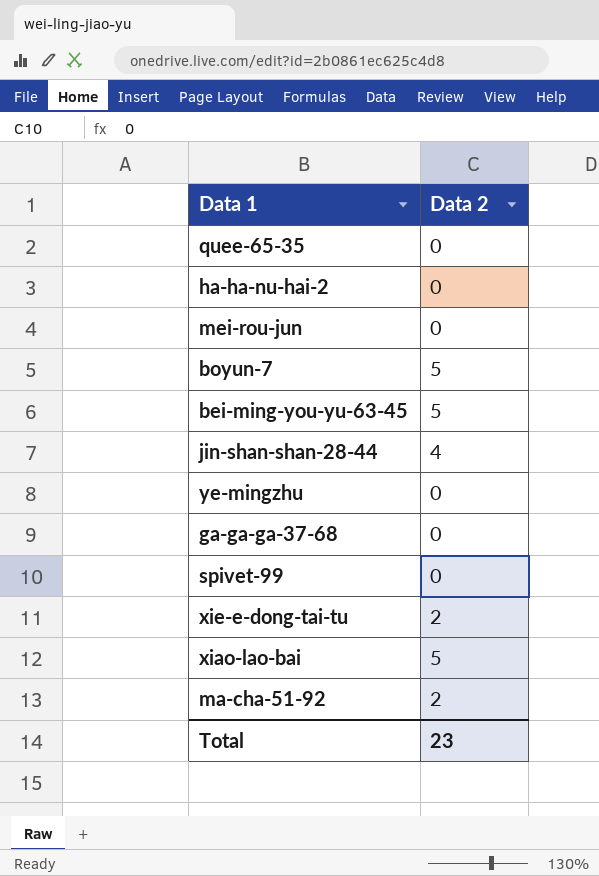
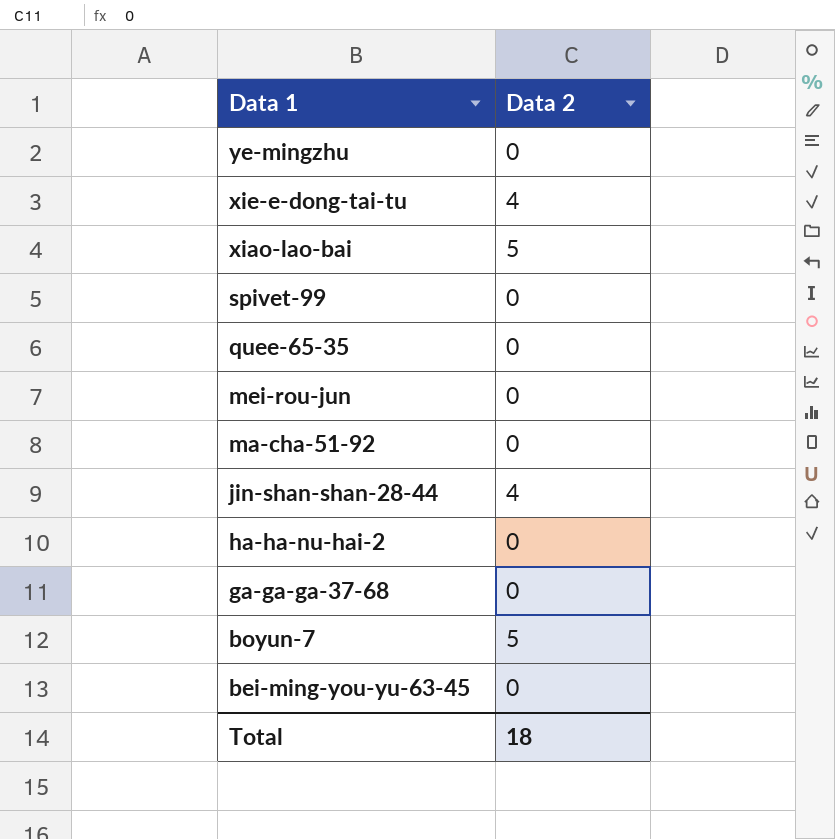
row order: none -> Data 1 descending
xie-e-dong-tai-tu | Data 2: 2 -> 4
ma-cha-51-92 | Data 2: 2 -> 0
bei-ming-you-yu-63-45 | Data 2: 5 -> 0
Total | Data 2: 23 -> 18

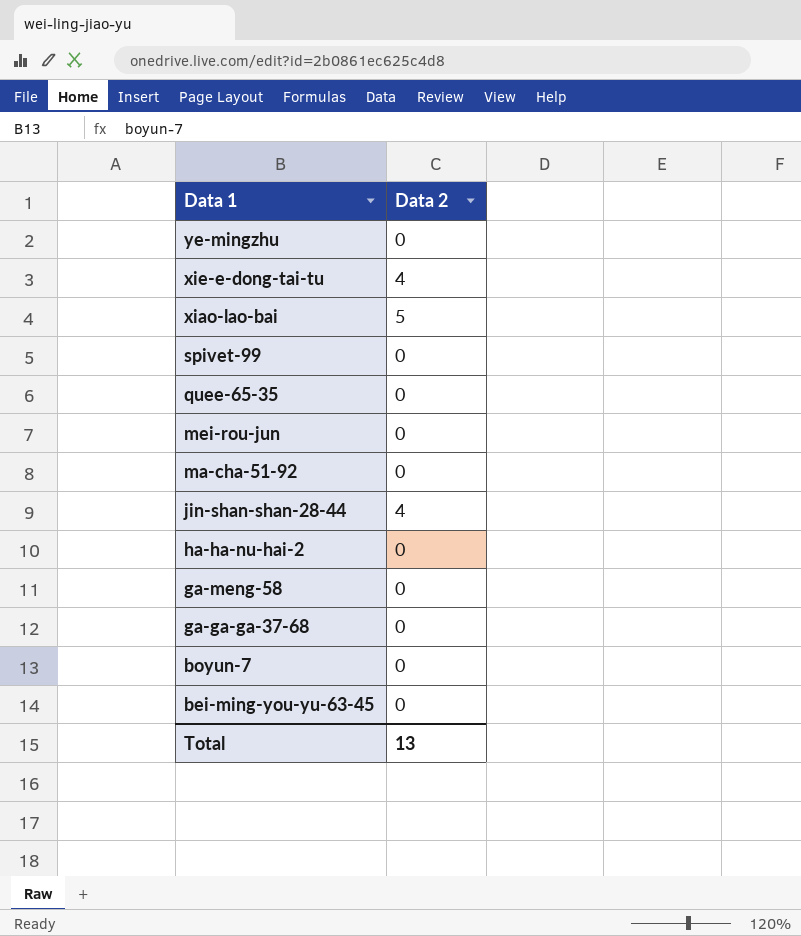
row ga-meng-58: none -> 0
boyun-7 | Data 2: 5 -> 0
Total | Data 2: 18 -> 13

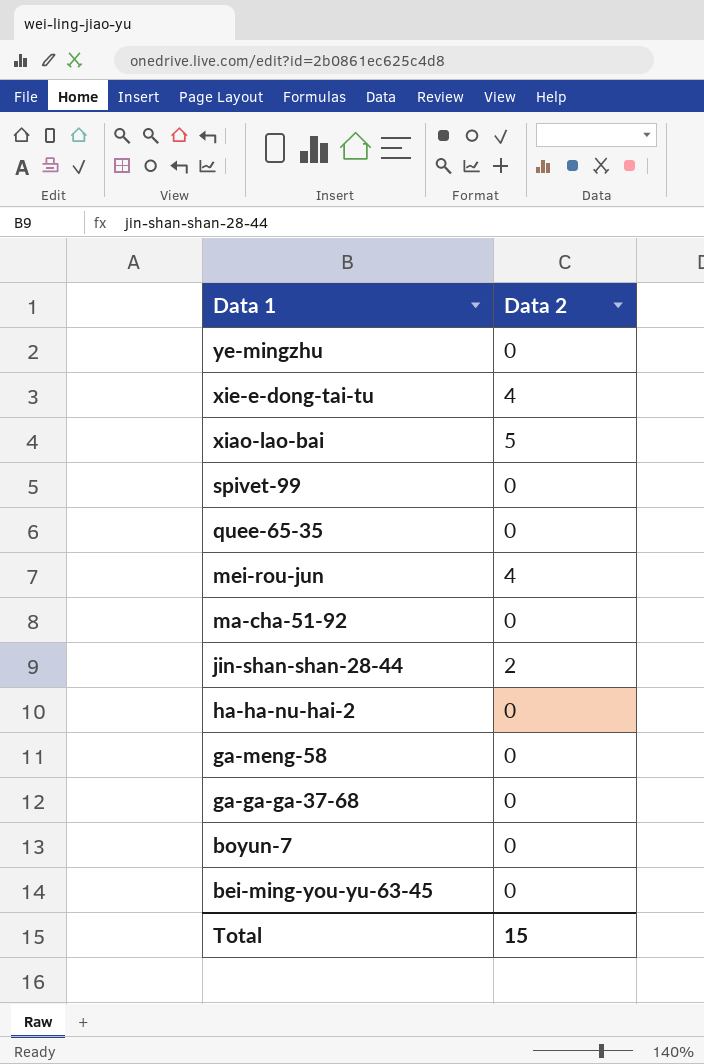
mei-rou-jun | Data 2: 0 -> 4
jin-shan-shan-28-44 | Data 2: 4 -> 2
Total | Data 2: 13 -> 15

